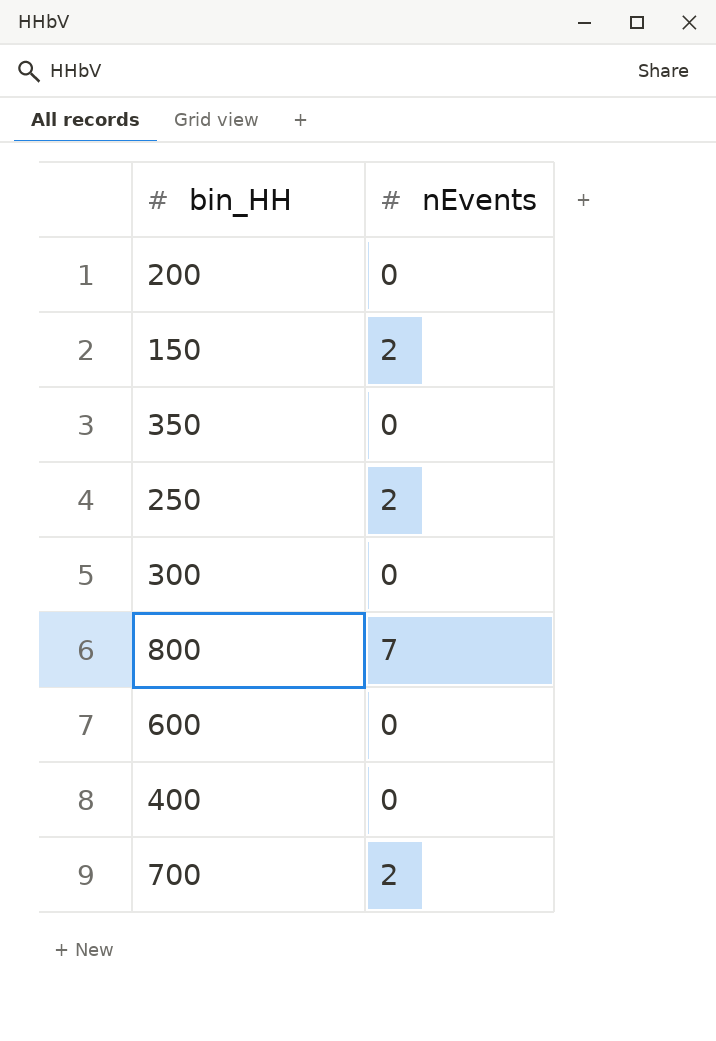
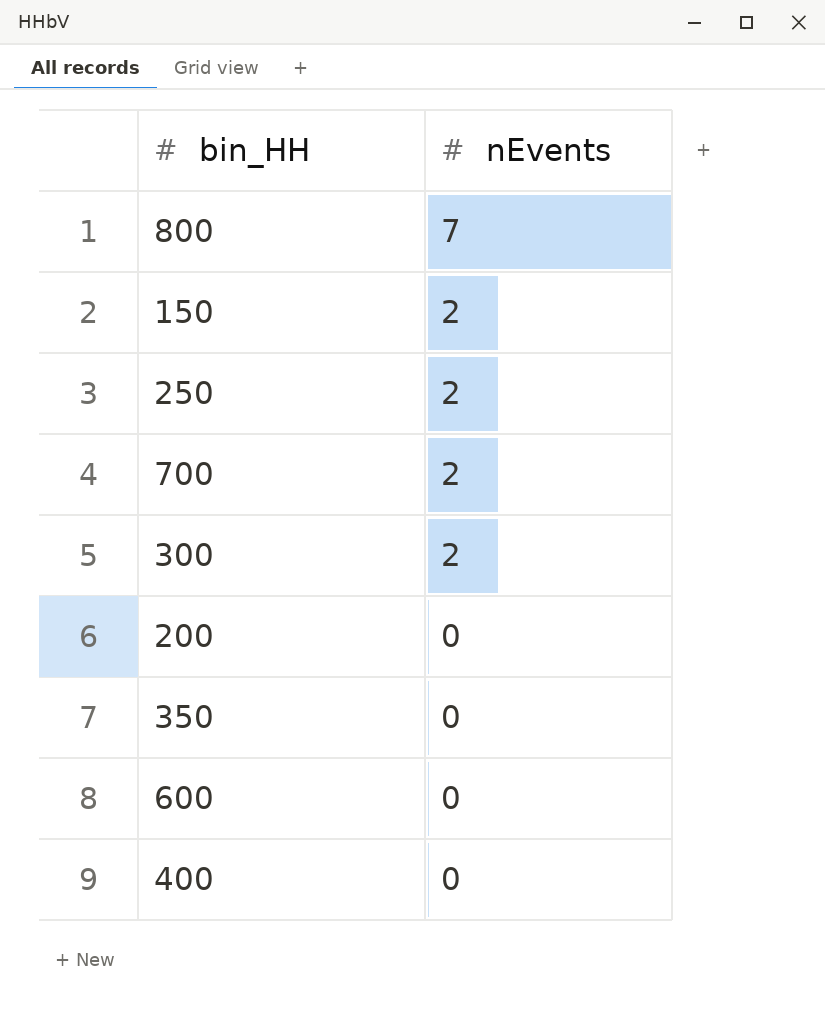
row order: none -> nEvents descending
300 | nEvents: 0 -> 2

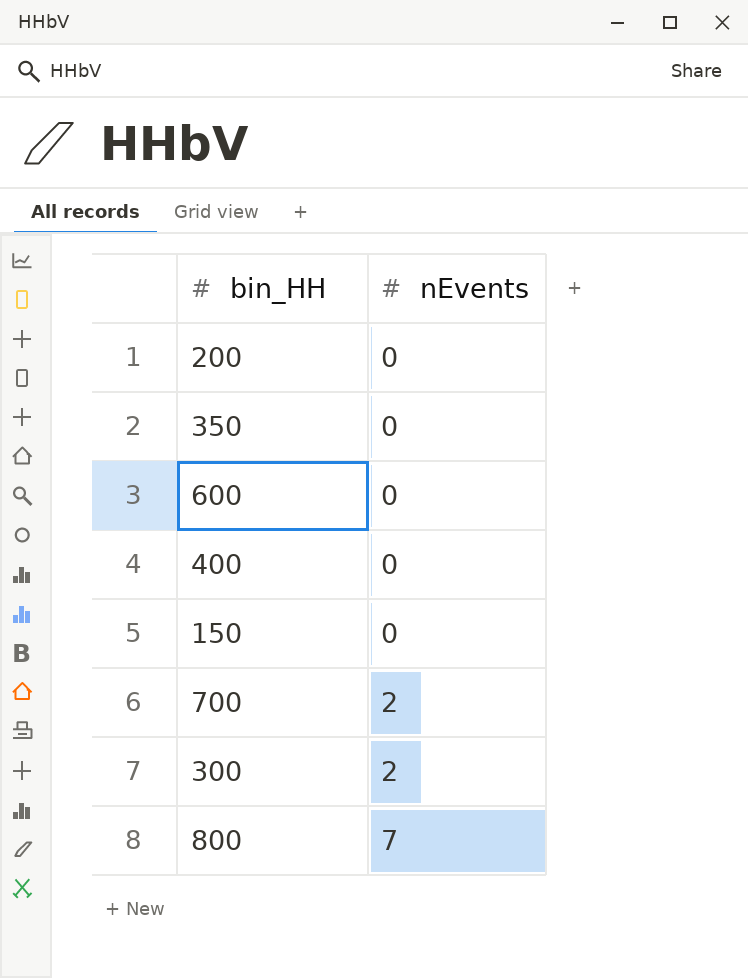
row order: nEvents descending -> nEvents ascending
row 250: 2 -> none
150 | nEvents: 2 -> 0

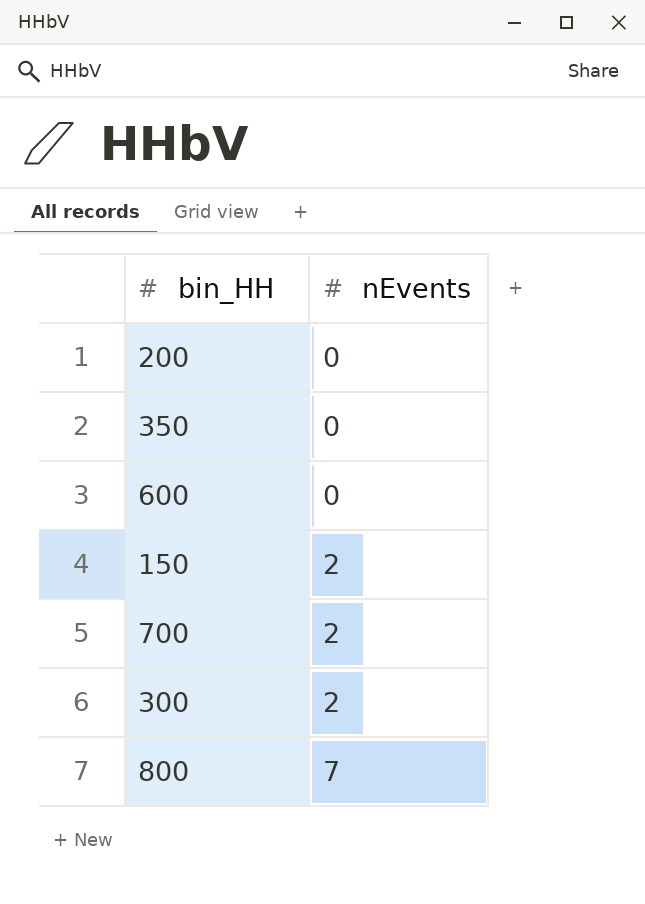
row 400: 0 -> none
150 | nEvents: 0 -> 2

